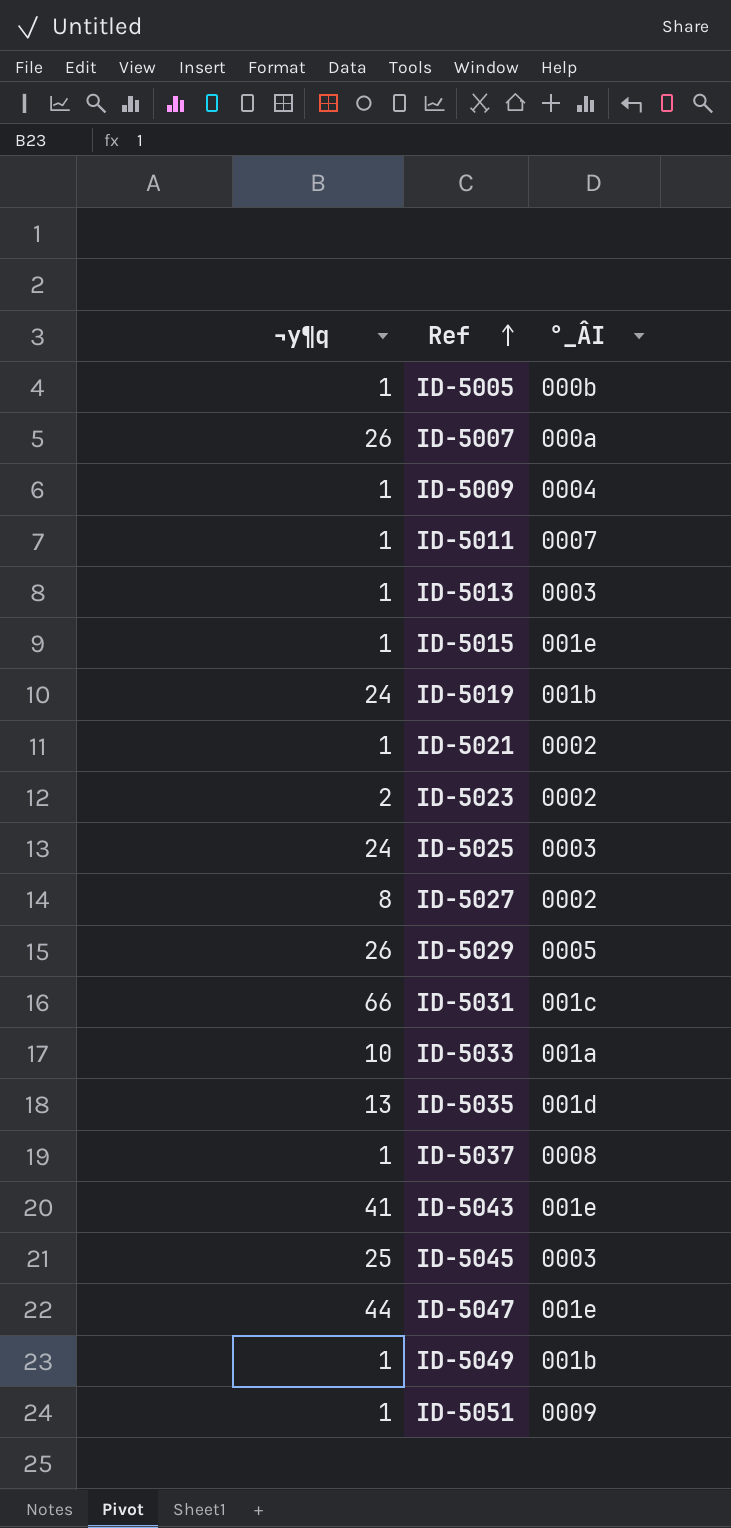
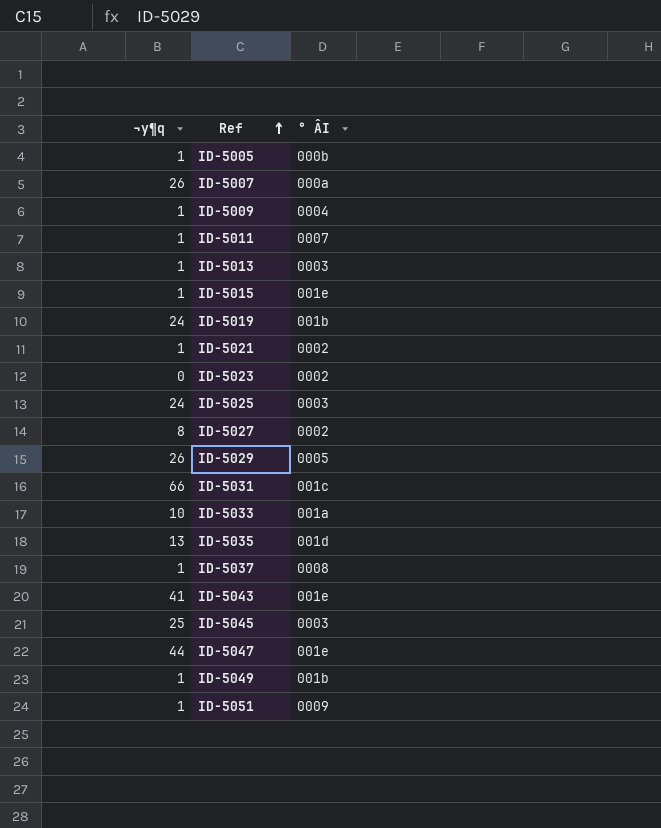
column name: °_ÂI -> ° ÂI
ID-5023 | ¬y¶q: 2 -> 0

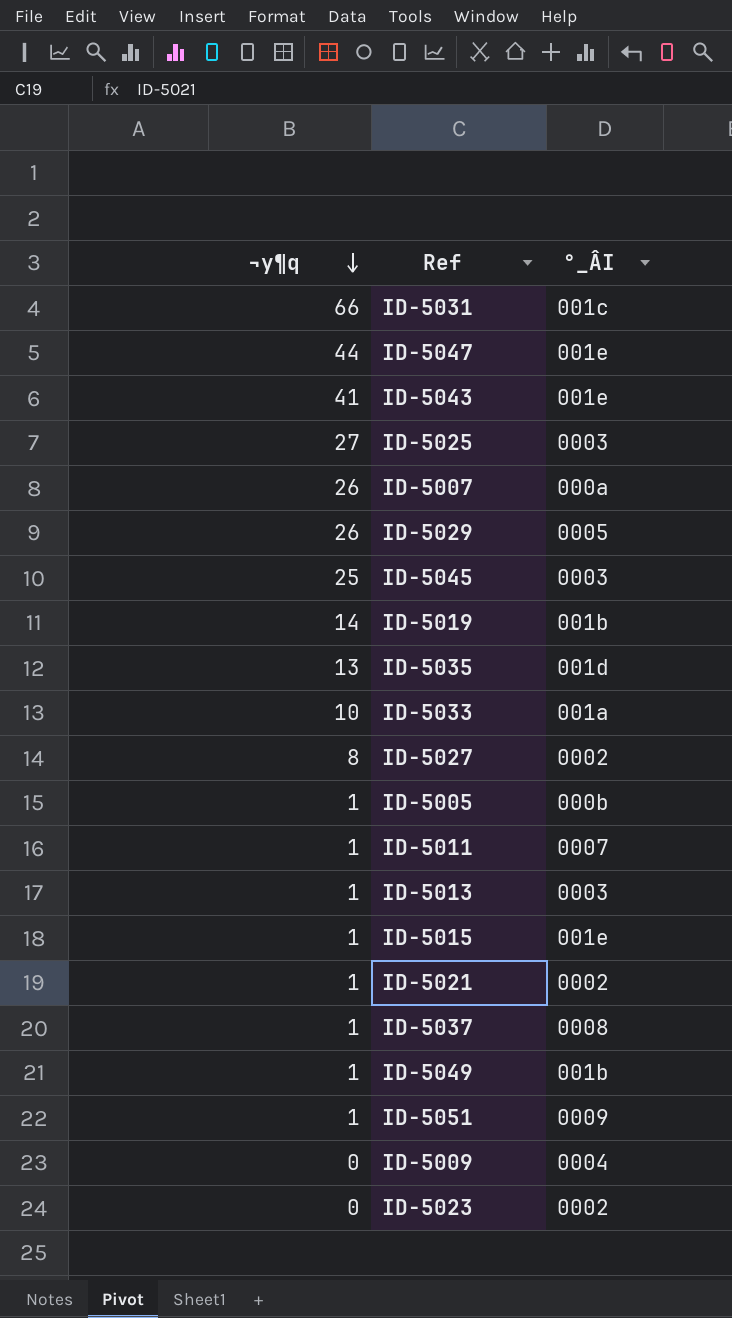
row order: Ref ascending -> ¬y¶q descending
column name: ° ÂI -> °_ÂI
ID-5025 | ¬y¶q: 24 -> 27
ID-5019 | ¬y¶q: 24 -> 14
ID-5009 | ¬y¶q: 1 -> 0

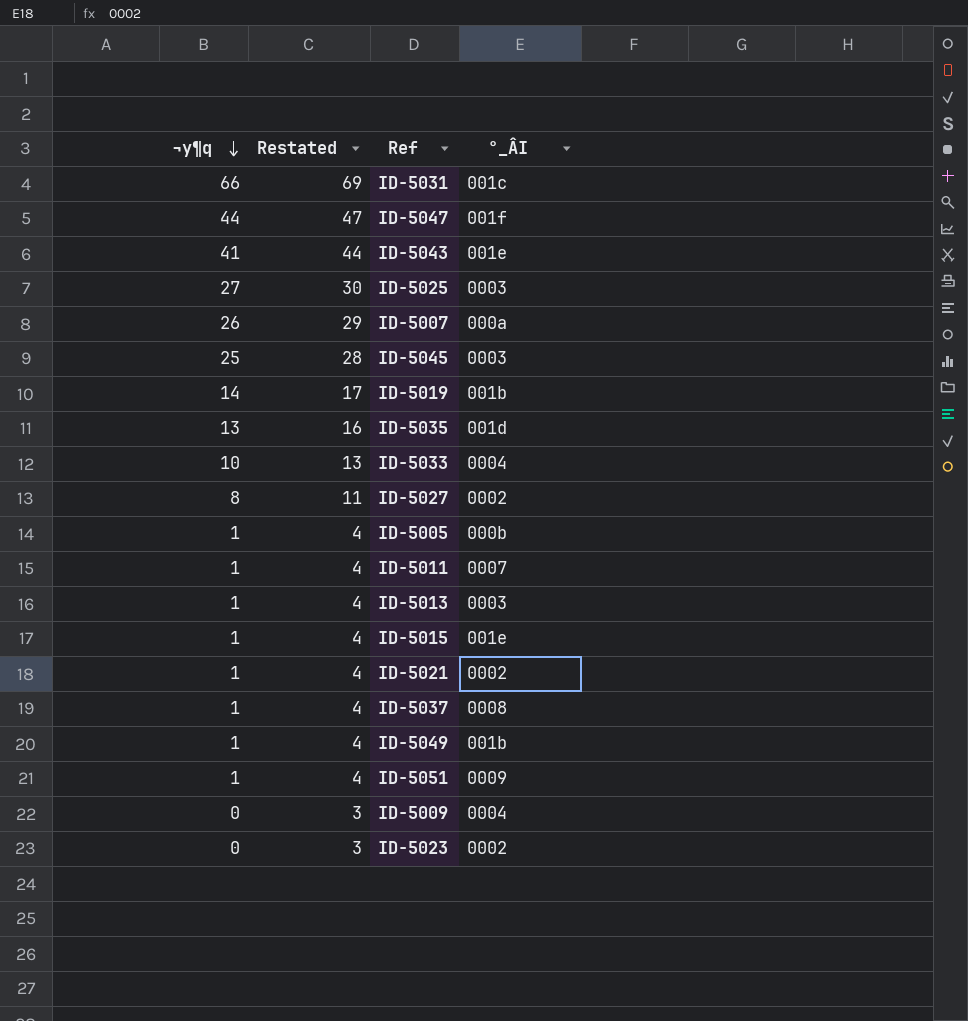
column Restated | formula: none -> [¬y¶q] + 3
row ID-5029: 26 | 0005 -> none
ID-5047 | °_ÂI: 001e -> 001f
ID-5033 | °_ÂI: 001a -> 0004

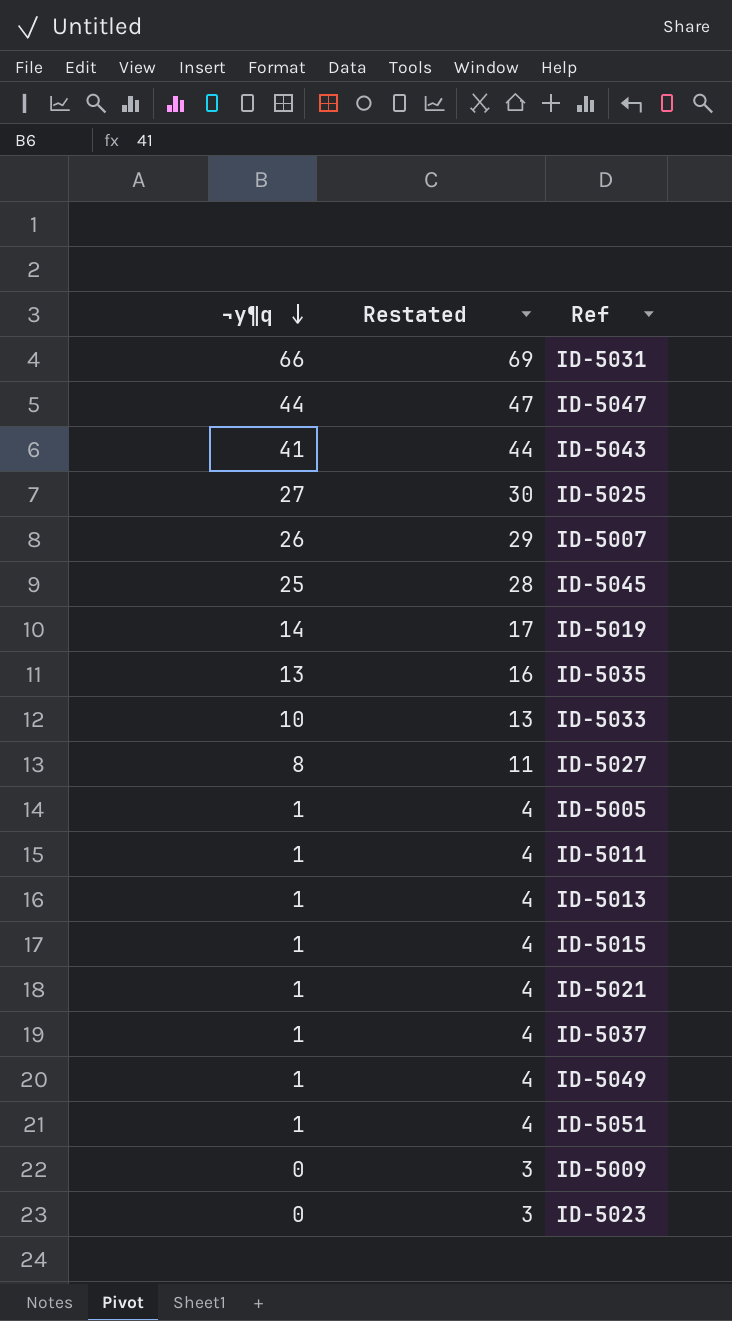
column °_ÂI | position: 4 -> none

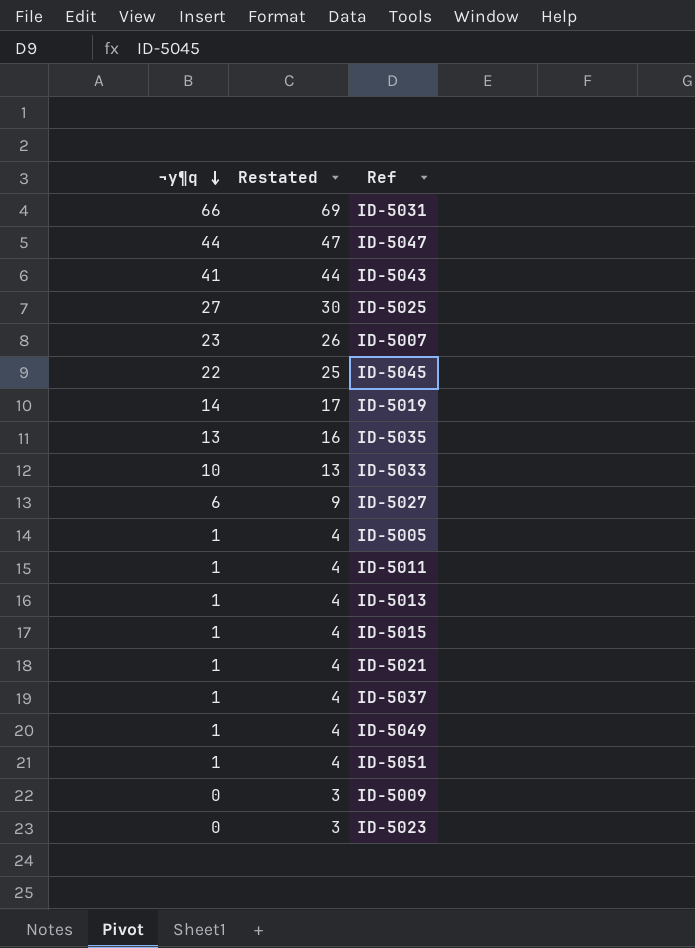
ID-5007 | ¬y¶q: 26 -> 23
ID-5007 | Restated: 29 -> 26
ID-5045 | ¬y¶q: 25 -> 22
ID-5045 | Restated: 28 -> 25
ID-5027 | ¬y¶q: 8 -> 6
ID-5027 | Restated: 11 -> 9

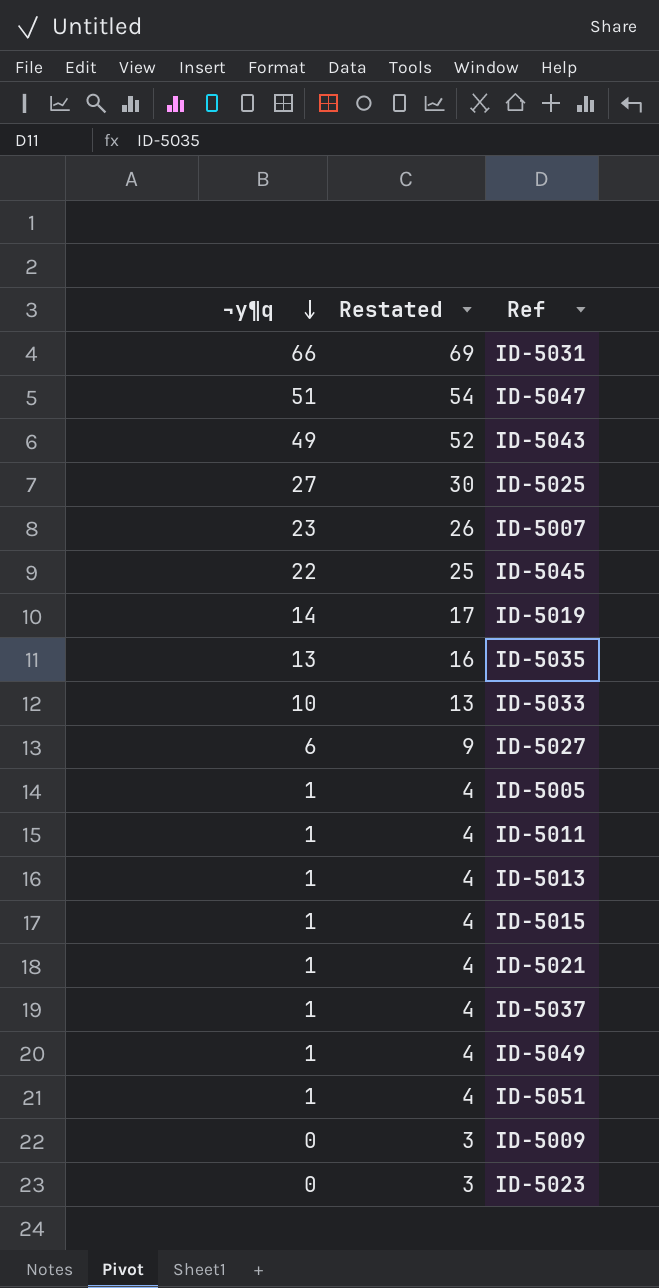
ID-5047 | ¬y¶q: 44 -> 51
ID-5047 | Restated: 47 -> 54
ID-5043 | ¬y¶q: 41 -> 49
ID-5043 | Restated: 44 -> 52

